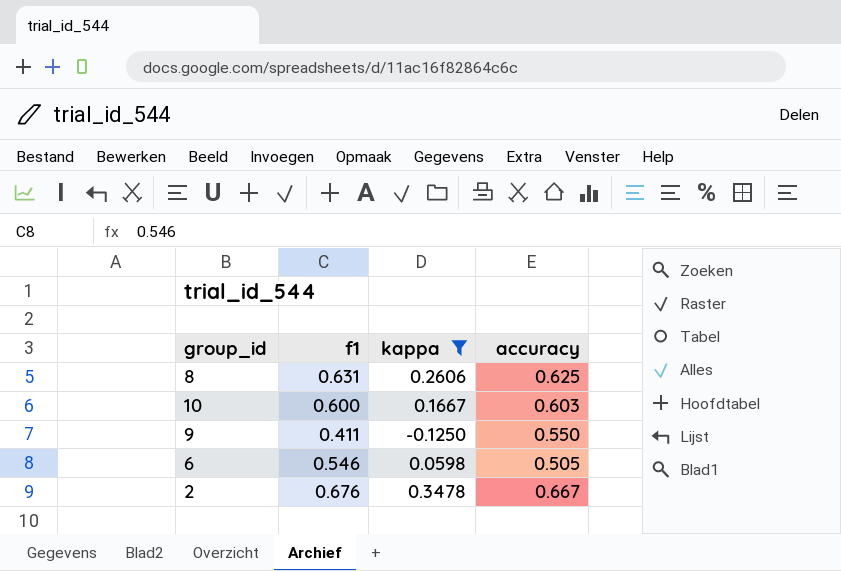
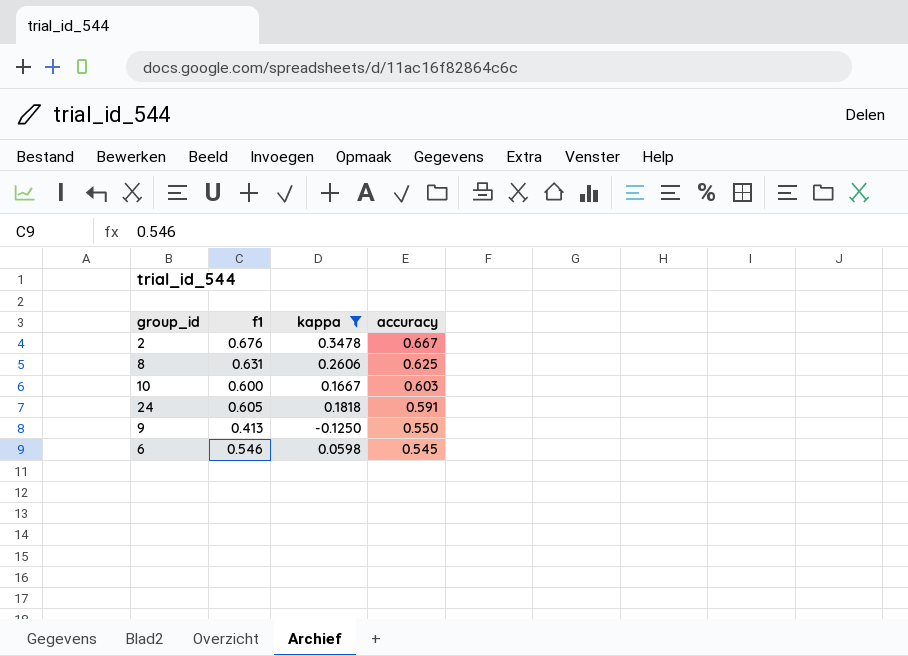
row order: none -> accuracy descending
row 24: none -> 0.605 | 0.1818 | 0.591
9 | f1: 0.411 -> 0.413
6 | accuracy: 0.505 -> 0.545

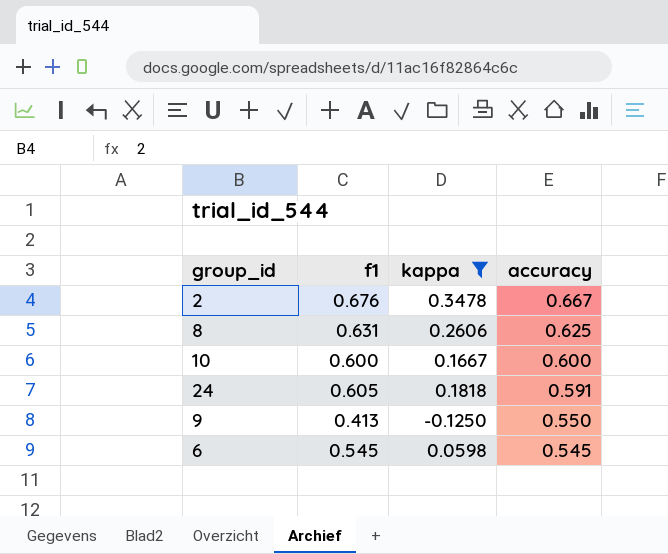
10 | accuracy: 0.603 -> 0.600
6 | f1: 0.546 -> 0.545

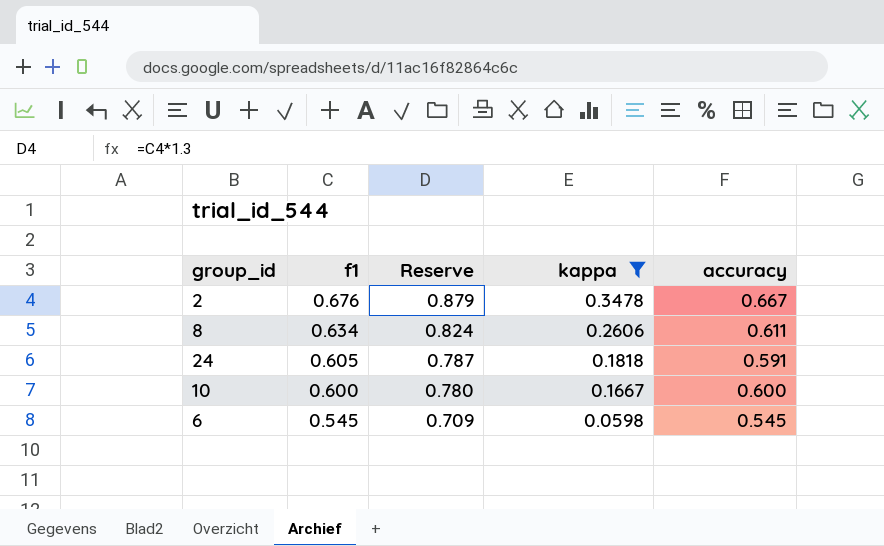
row order: accuracy descending -> f1 descending
column Reserve | formula: none -> [f1] * 1.3
row 9: 0.413 | -0.1250 | 0.550 -> none
8 | f1: 0.631 -> 0.634
8 | accuracy: 0.625 -> 0.611

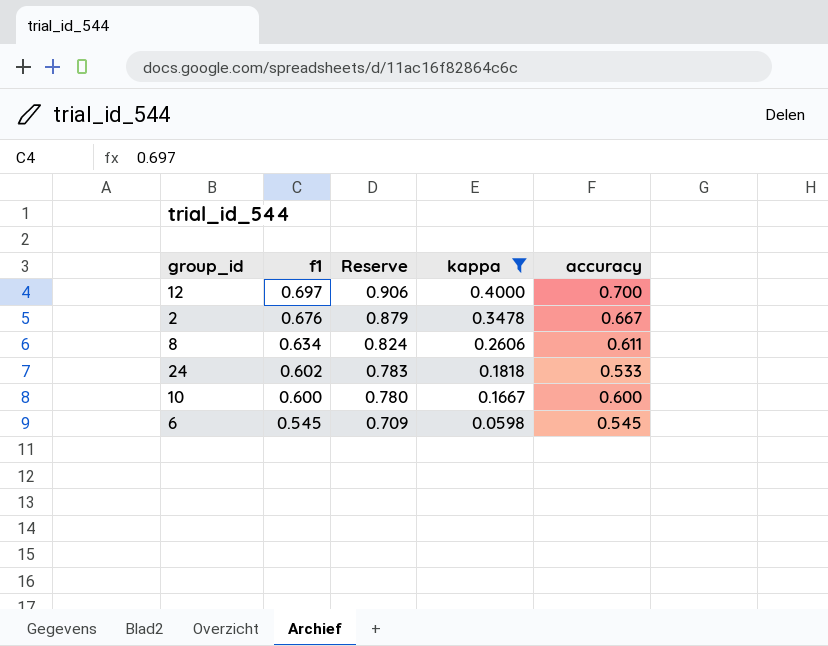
row 12: none -> 0.697 | 0.906 | 0.4000 | 0.700
24 | f1: 0.605 -> 0.602
24 | Reserve: 0.787 -> 0.783
24 | accuracy: 0.591 -> 0.533

